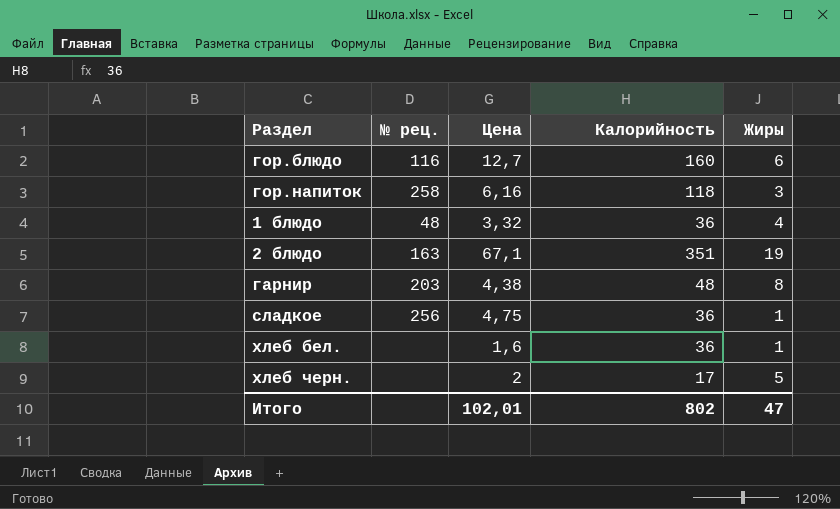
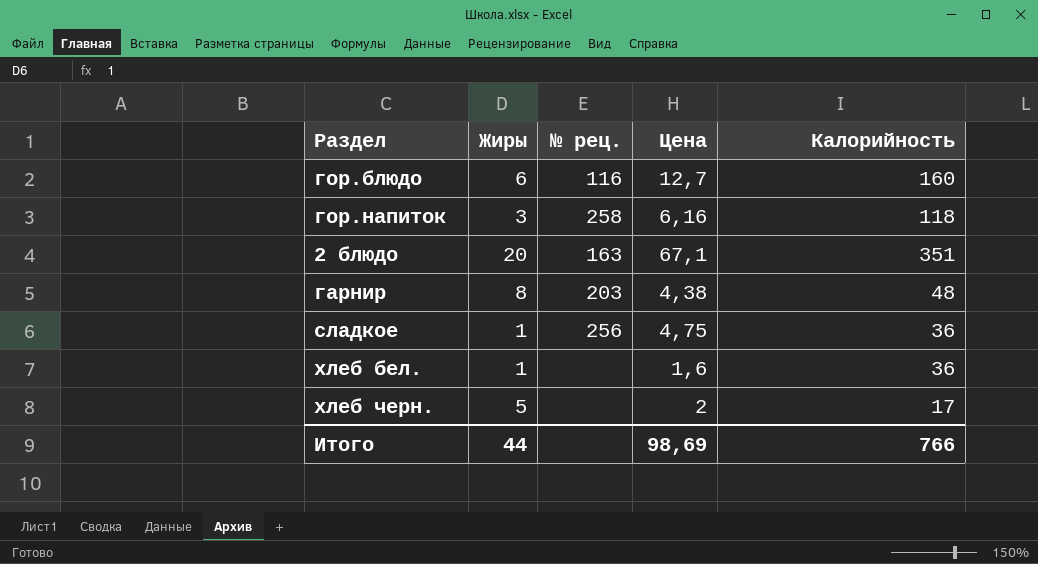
column Жиры | position: 5 -> 2
row 1 блюдо: 48 | 3,32 | 36 | 4 -> none
2 блюдо | Жиры: 19 -> 20
Итого | Жиры: 47 -> 44
Итого | Цена: 102,01 -> 98,69
Итого | Калорийность: 802 -> 766

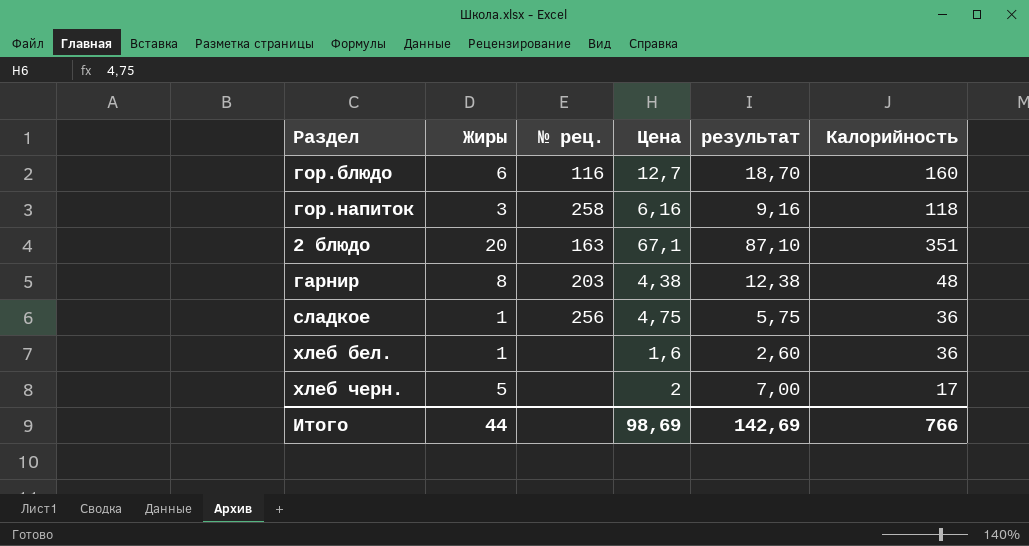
column результат | formula: none -> [Жиры] + [Цена]

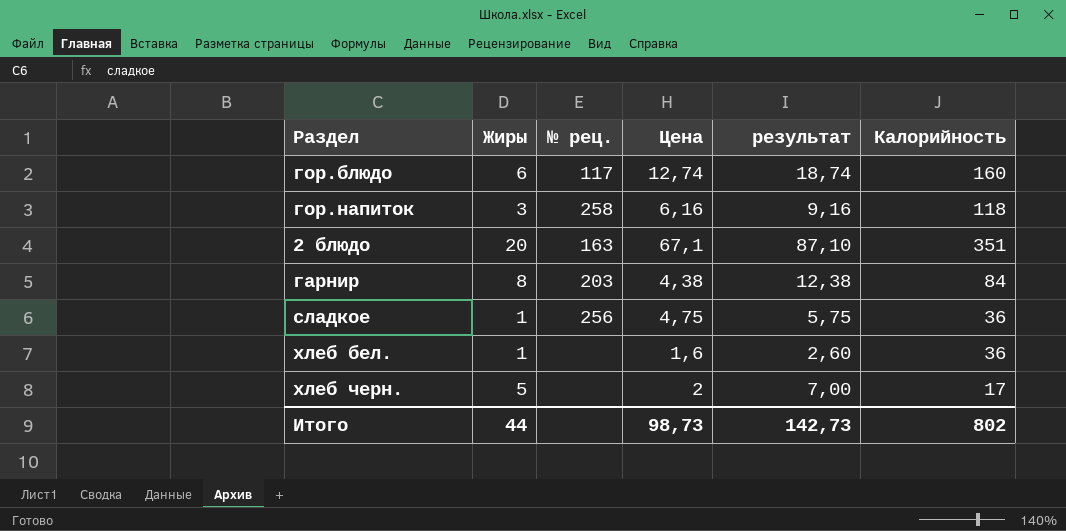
гор.блюдо | № рец.: 116 -> 117
гор.блюдо | Цена: 12,7 -> 12,74
гор.блюдо | результат: 18,70 -> 18,74
гарнир | Калорийность: 48 -> 84
Итого | Цена: 98,69 -> 98,73
Итого | результат: 142,69 -> 142,73
Итого | Калорийность: 766 -> 802

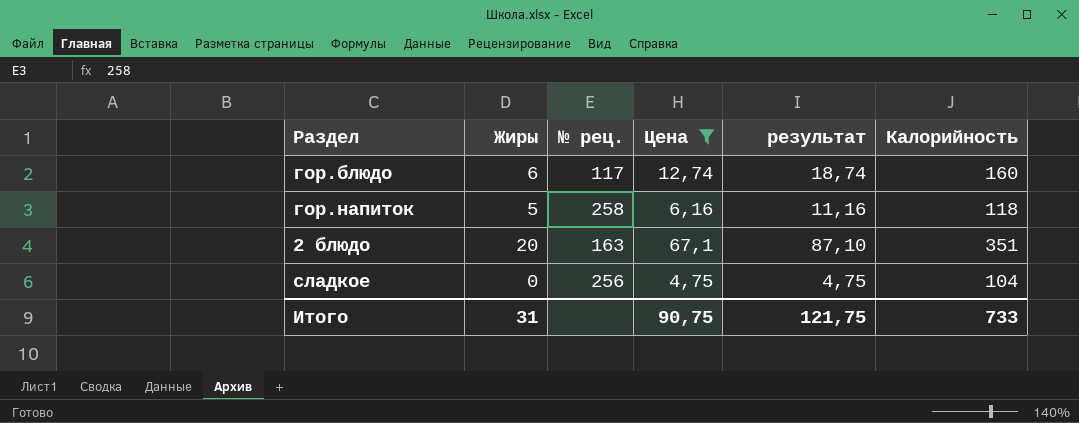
filter: none -> Цена >= 4,75
гор.напиток | Жиры: 3 -> 5
гор.напиток | результат: 9,16 -> 11,16
сладкое | Жиры: 1 -> 0
сладкое | результат: 5,75 -> 4,75
сладкое | Калорийность: 36 -> 104
Итого | Жиры: 44 -> 31
Итого | Цена: 98,73 -> 90,75
Итого | результат: 142,73 -> 121,75
Итого | Калорийность: 802 -> 733

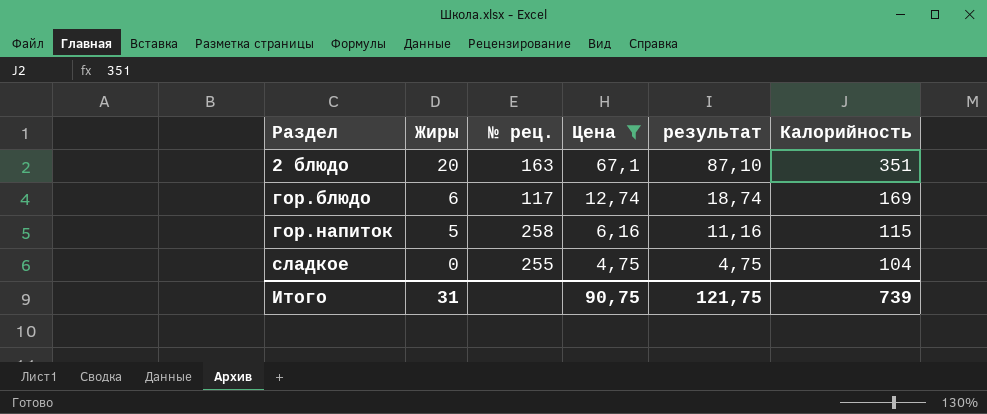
row order: none -> Раздел ascending
гор.блюдо | Калорийность: 160 -> 169
гор.напиток | Калорийность: 118 -> 115
сладкое | № рец.: 256 -> 255
Итого | Калорийность: 733 -> 739

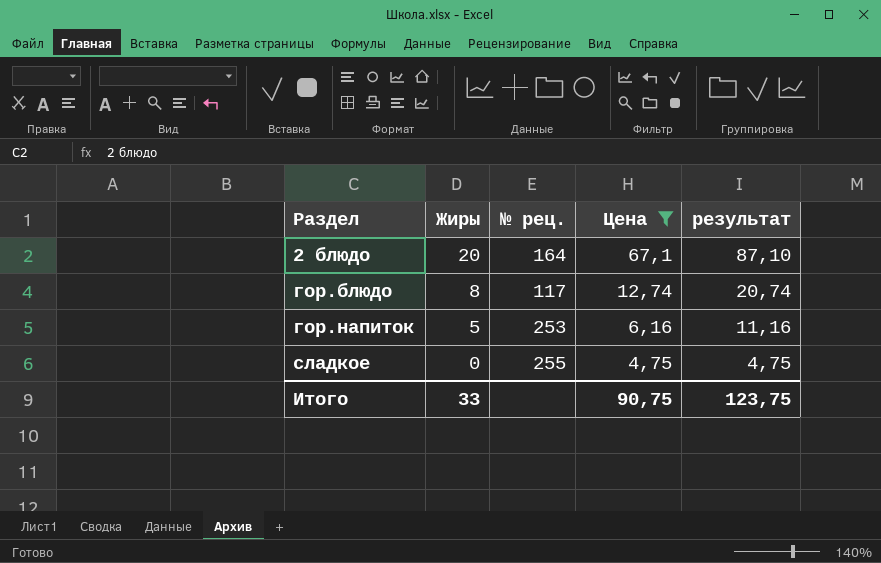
column Калорийность | position: 6 -> none
2 блюдо | № рец.: 163 -> 164
гор.блюдо | Жиры: 6 -> 8
гор.блюдо | результат: 18,74 -> 20,74
гор.напиток | № рец.: 258 -> 253
Итого | Жиры: 31 -> 33
Итого | результат: 121,75 -> 123,75

